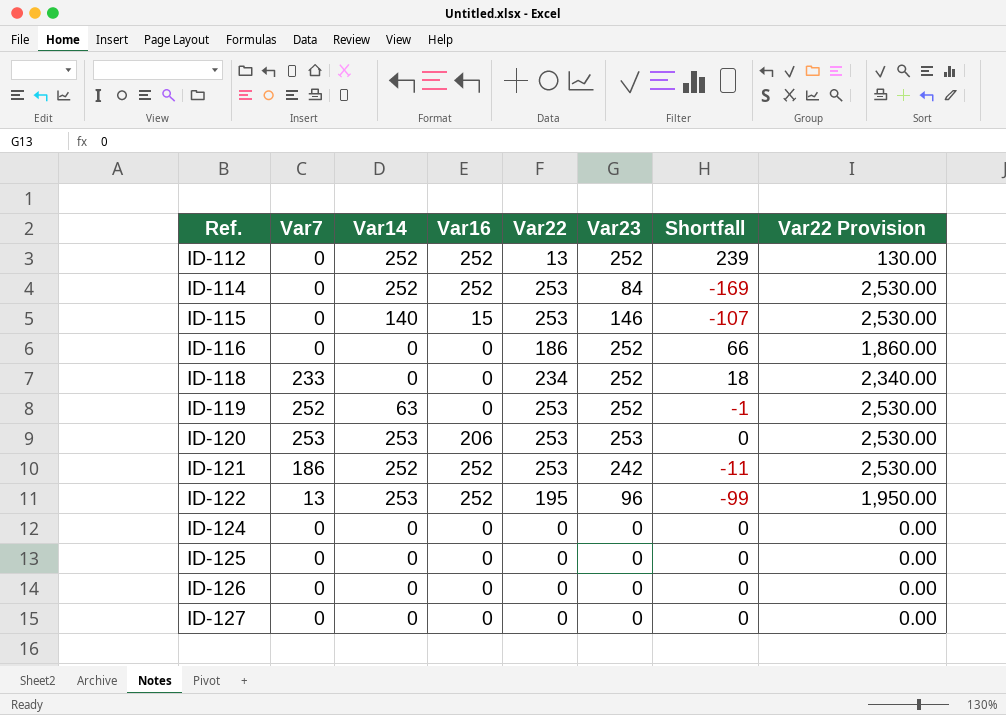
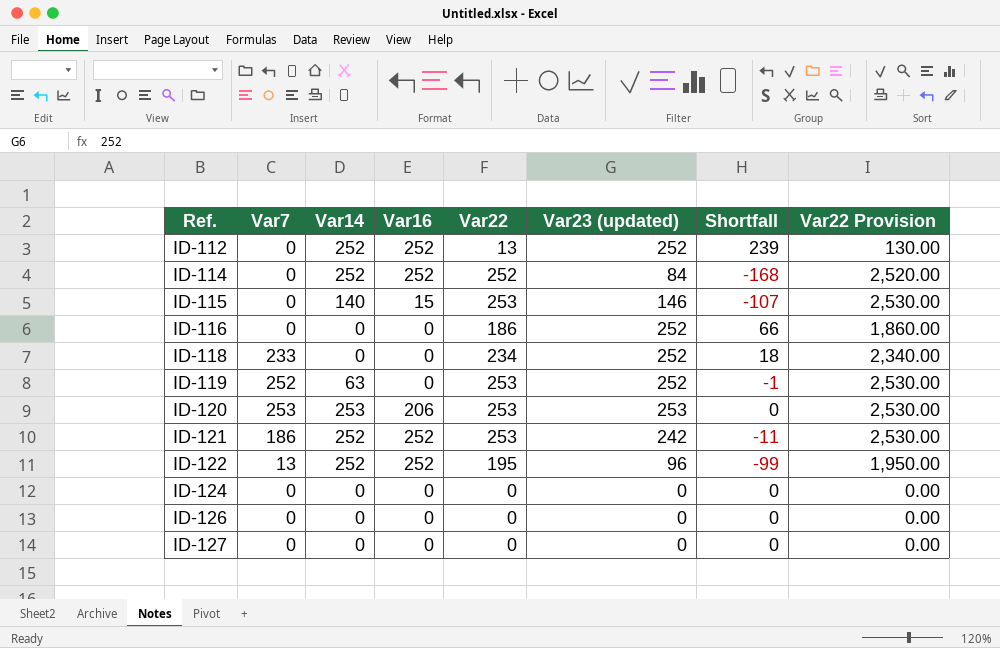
column name: Var23 -> Var23 (updated)
row ID-125: 0 | 0 | 0 | 0 | 0 | 0 | 0.00 -> none
ID-114 | Var22: 253 -> 252
ID-114 | Shortfall: -169 -> -168
ID-114 | Var22 Provision: 2,530.00 -> 2,520.00
ID-122 | Var14: 253 -> 252

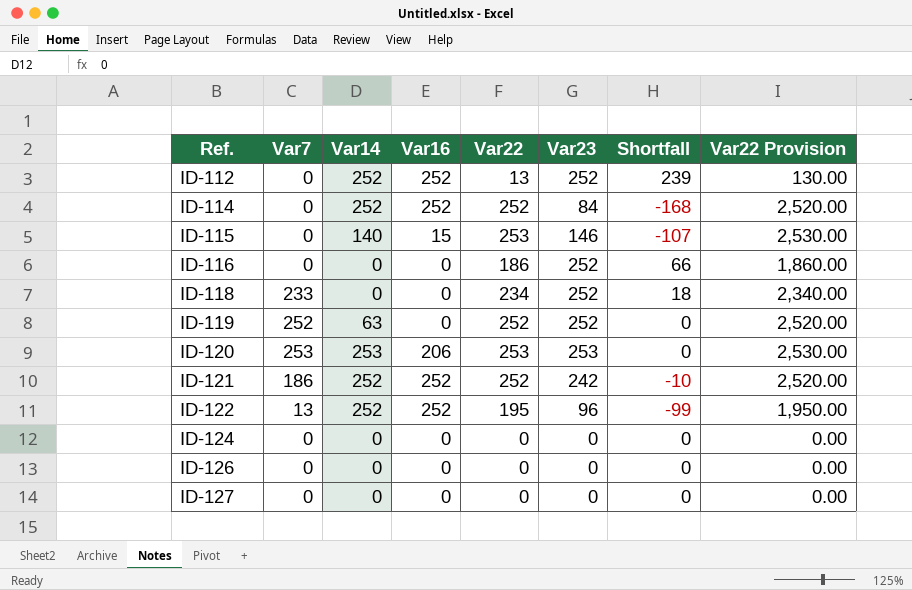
column name: Var23 (updated) -> Var23
ID-119 | Var22: 253 -> 252
ID-119 | Shortfall: -1 -> 0
ID-119 | Var22 Provision: 2,530.00 -> 2,520.00
ID-121 | Var22: 253 -> 252
ID-121 | Shortfall: -11 -> -10
ID-121 | Var22 Provision: 2,530.00 -> 2,520.00

